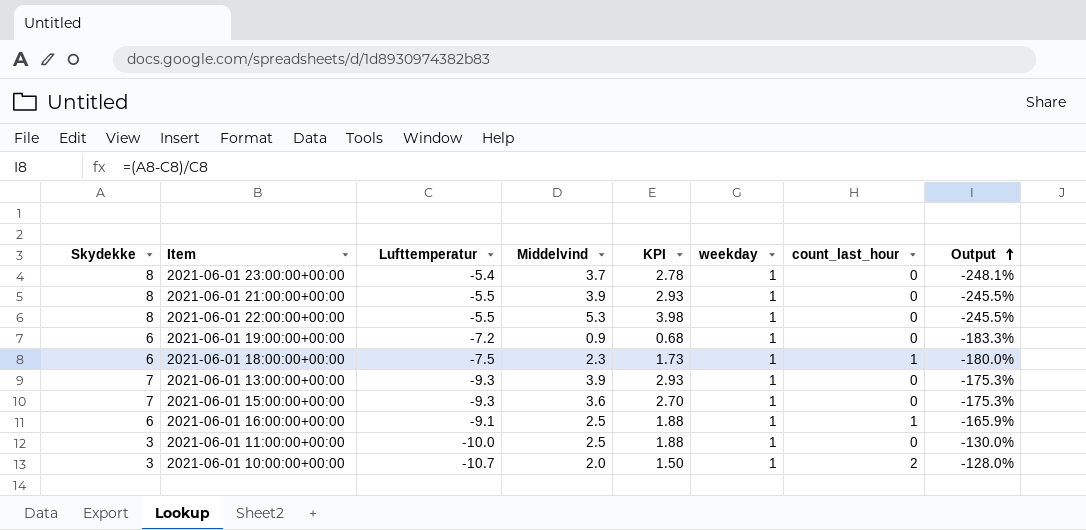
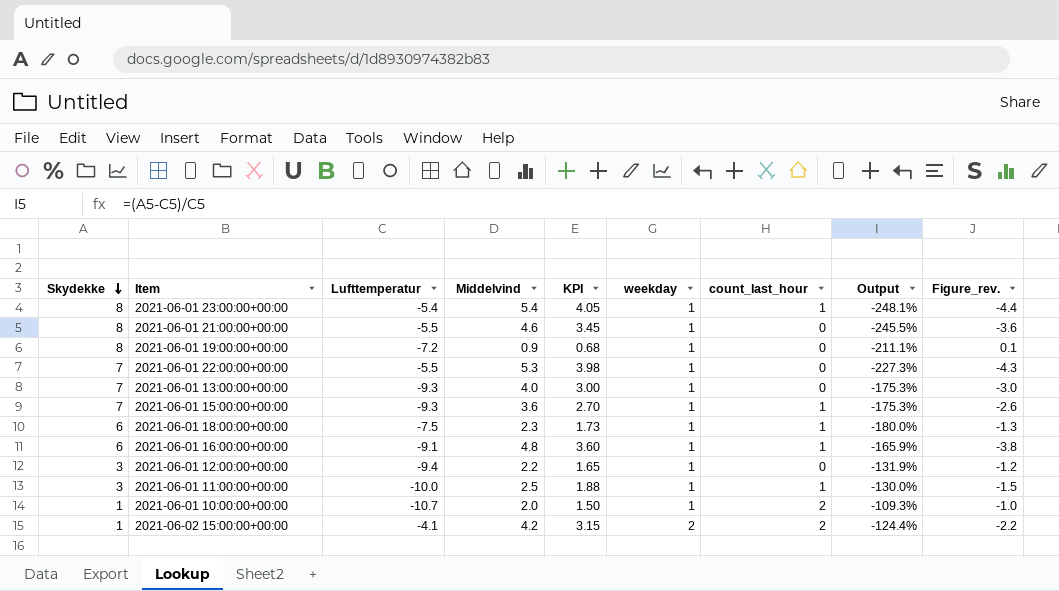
row order: Output ascending -> Skydekke descending
column Figure_rev. | formula: none -> [weekday] - [Middelvind]
2021-06-01 23:00:00+00:00 | Middelvind: 3.7 -> 5.4
2021-06-01 23:00:00+00:00 | KPI: 2.78 -> 4.05
2021-06-01 23:00:00+00:00 | count_last_hour: 0 -> 1
2021-06-01 21:00:00+00:00 | Middelvind: 3.9 -> 4.6
2021-06-01 21:00:00+00:00 | KPI: 2.93 -> 3.45
2021-06-01 19:00:00+00:00 | Skydekke: 6 -> 8
2021-06-01 19:00:00+00:00 | Output: -183.3% -> -211.1%
2021-06-01 22:00:00+00:00 | Skydekke: 8 -> 7
2021-06-01 22:00:00+00:00 | Output: -245.5% -> -227.3%
2021-06-01 13:00:00+00:00 | Middelvind: 3.9 -> 4.0
2021-06-01 13:00:00+00:00 | KPI: 2.93 -> 3.00
2021-06-01 15:00:00+00:00 | count_last_hour: 0 -> 1
2021-06-01 16:00:00+00:00 | Middelvind: 2.5 -> 4.8
2021-06-01 16:00:00+00:00 | KPI: 1.88 -> 3.60
row 2021-06-01 12:00:00+00:00: none -> 3 | -9.4 | 2.2 | 1.65 | 1 | 0 | -131.9% | -1.2
2021-06-01 11:00:00+00:00 | count_last_hour: 0 -> 1
2021-06-01 10:00:00+00:00 | Skydekke: 3 -> 1
2021-06-01 10:00:00+00:00 | Output: -128.0% -> -109.3%
row 2021-06-02 15:00:00+00:00: none -> 1 | -4.1 | 4.2 | 3.15 | 2 | 2 | -124.4% | -2.2

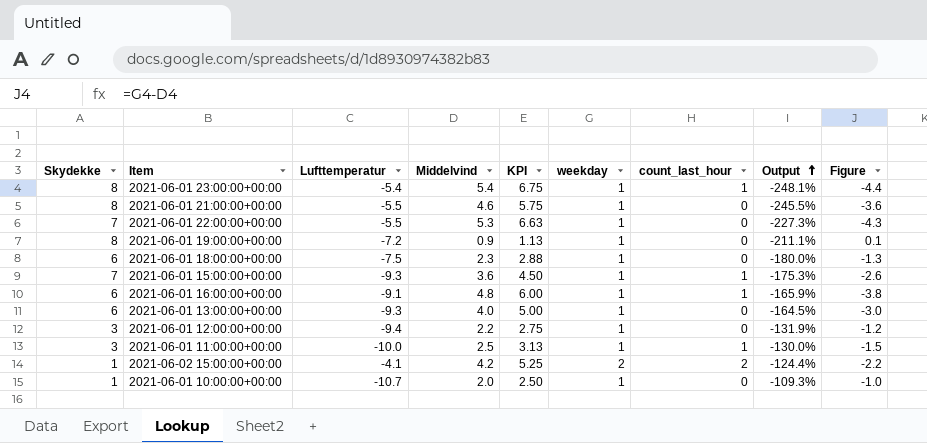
row order: Skydekke descending -> Output ascending
column KPI | formula: [Middelvind] * 0.75 -> [Middelvind] * 1.25
column name: Figure_rev. -> Figure
2021-06-01 18:00:00+00:00 | count_last_hour: 1 -> 0
2021-06-01 13:00:00+00:00 | Skydekke: 7 -> 6
2021-06-01 13:00:00+00:00 | Output: -175.3% -> -164.5%
2021-06-01 10:00:00+00:00 | count_last_hour: 2 -> 0

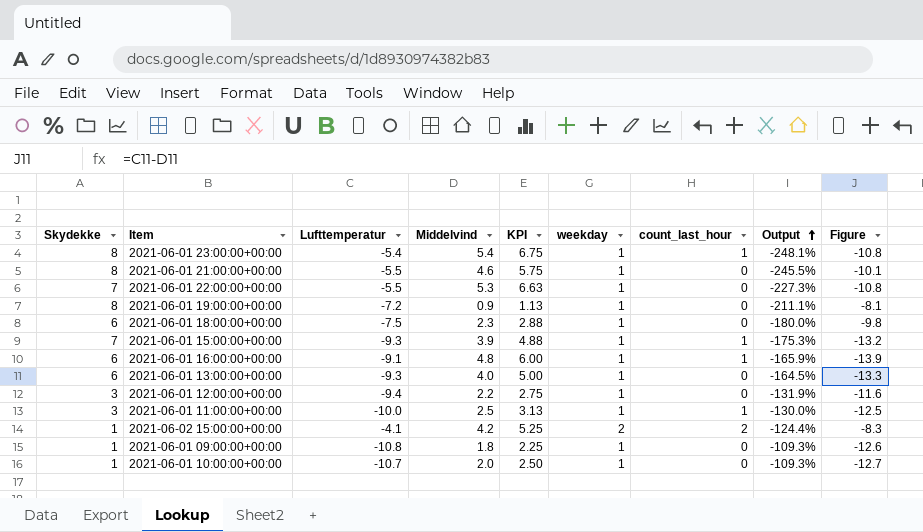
column Figure | formula: [weekday] - [Middelvind] -> [Lufttemperatur] - [Middelvind]
2021-06-01 15:00:00+00:00 | Middelvind: 3.6 -> 3.9
2021-06-01 15:00:00+00:00 | KPI: 4.50 -> 4.88
row 2021-06-01 09:00:00+00:00: none -> 1 | -10.8 | 1.8 | 2.25 | 1 | 0 | -109.3% | -12.6

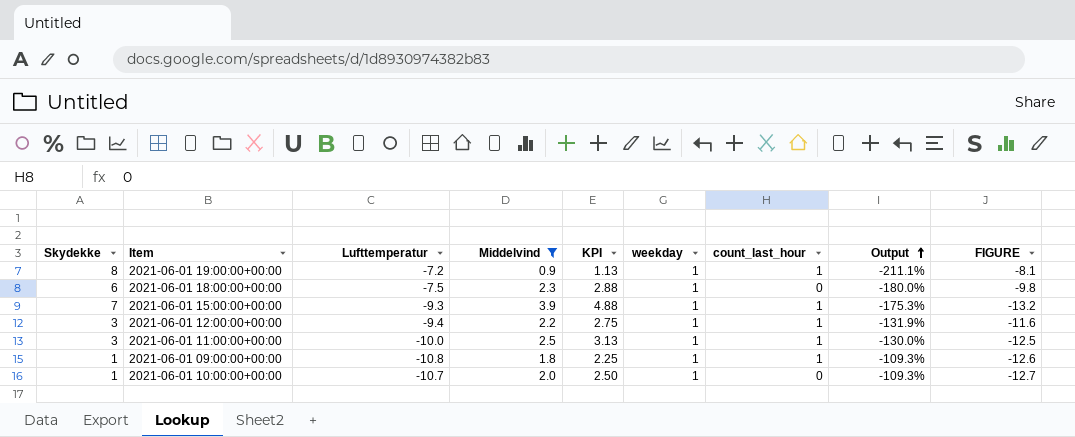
filter: none -> Middelvind <= 3.9
column name: Figure -> FIGURE
2021-06-01 19:00:00+00:00 | count_last_hour: 0 -> 1
2021-06-01 12:00:00+00:00 | count_last_hour: 0 -> 1
2021-06-01 09:00:00+00:00 | count_last_hour: 0 -> 1

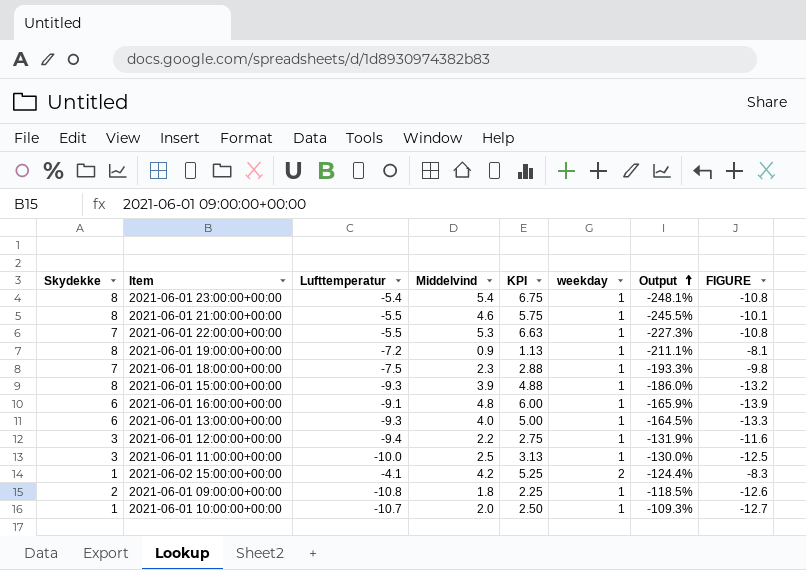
filter: Middelvind <= 3.9 -> none
column count_last_hour | position: 7 -> none
2021-06-01 18:00:00+00:00 | Skydekke: 6 -> 7
2021-06-01 18:00:00+00:00 | Output: -180.0% -> -193.3%
2021-06-01 15:00:00+00:00 | Skydekke: 7 -> 8
2021-06-01 15:00:00+00:00 | Output: -175.3% -> -186.0%
2021-06-01 09:00:00+00:00 | Skydekke: 1 -> 2
2021-06-01 09:00:00+00:00 | Output: -109.3% -> -118.5%

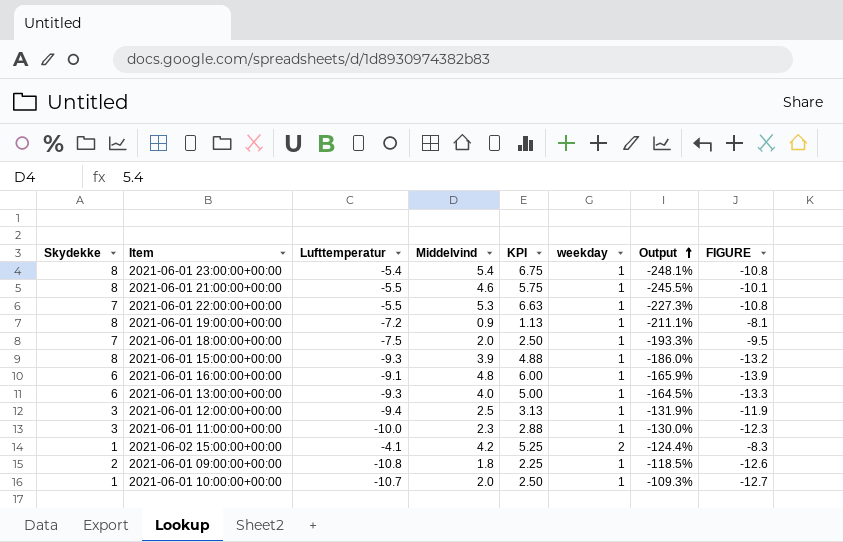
2021-06-01 18:00:00+00:00 | Middelvind: 2.3 -> 2.0
2021-06-01 18:00:00+00:00 | KPI: 2.88 -> 2.50
2021-06-01 18:00:00+00:00 | FIGURE: -9.8 -> -9.5
2021-06-01 12:00:00+00:00 | Middelvind: 2.2 -> 2.5
2021-06-01 12:00:00+00:00 | KPI: 2.75 -> 3.13
2021-06-01 12:00:00+00:00 | FIGURE: -11.6 -> -11.9
2021-06-01 11:00:00+00:00 | Middelvind: 2.5 -> 2.3
2021-06-01 11:00:00+00:00 | KPI: 3.13 -> 2.88
2021-06-01 11:00:00+00:00 | FIGURE: -12.5 -> -12.3

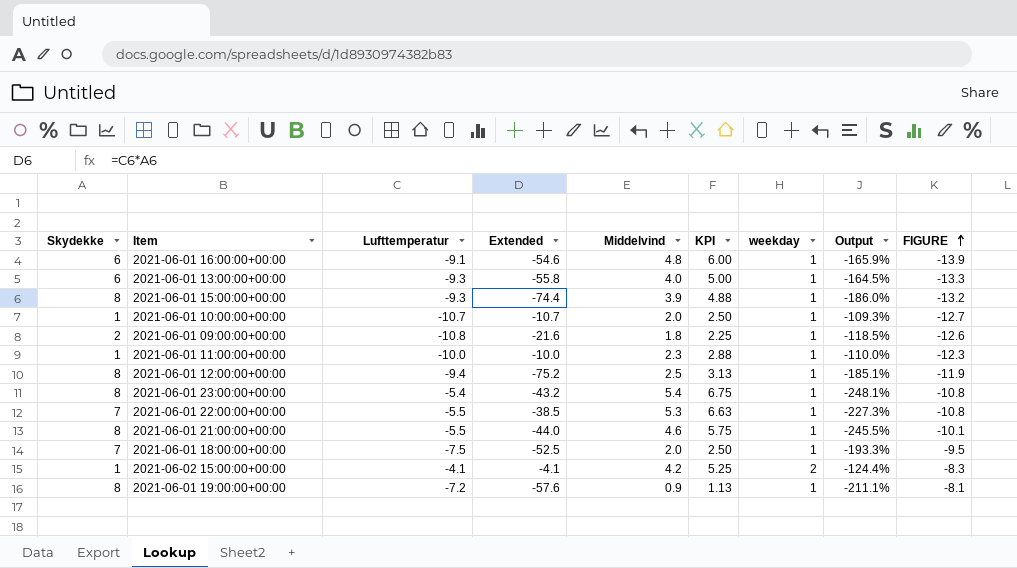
row order: Output ascending -> FIGURE ascending
column Extended | formula: none -> [Skydekke] * [Lufttemperatur]
2021-06-01 11:00:00+00:00 | Skydekke: 3 -> 1
2021-06-01 11:00:00+00:00 | Output: -130.0% -> -110.0%
2021-06-01 12:00:00+00:00 | Skydekke: 3 -> 8
2021-06-01 12:00:00+00:00 | Output: -131.9% -> -185.1%

